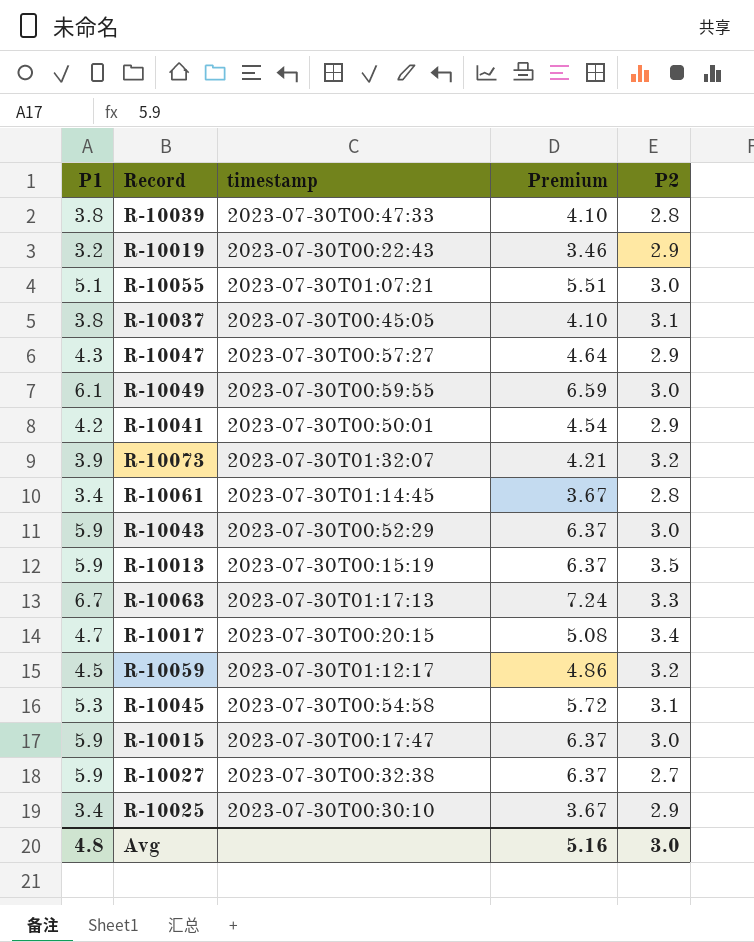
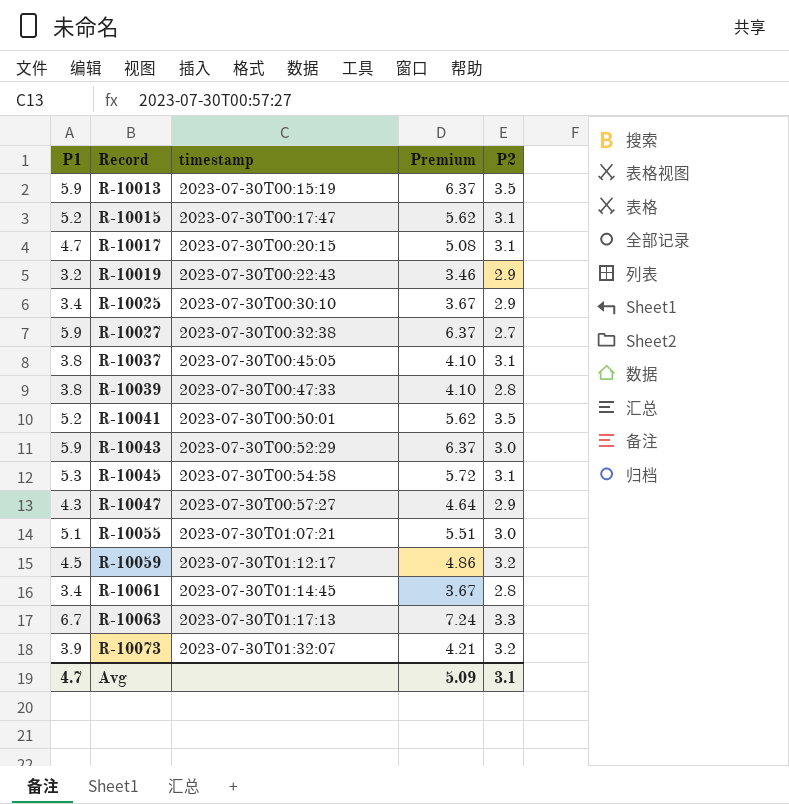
row order: none -> Record ascending
row R-10049: 6.1 | 2023-07-30T00:59:55 | 6.59 | 3.0 -> none
R-10015 | P1: 5.9 -> 5.2
R-10015 | Premium: 6.37 -> 5.62
R-10015 | P2: 3.0 -> 3.1
R-10017 | P2: 3.4 -> 3.1
R-10041 | P1: 4.2 -> 5.2
R-10041 | Premium: 4.54 -> 5.62
R-10041 | P2: 2.9 -> 3.5
Avg | P1: 4.8 -> 4.7
Avg | Premium: 5.16 -> 5.09
Avg | P2: 3.0 -> 3.1

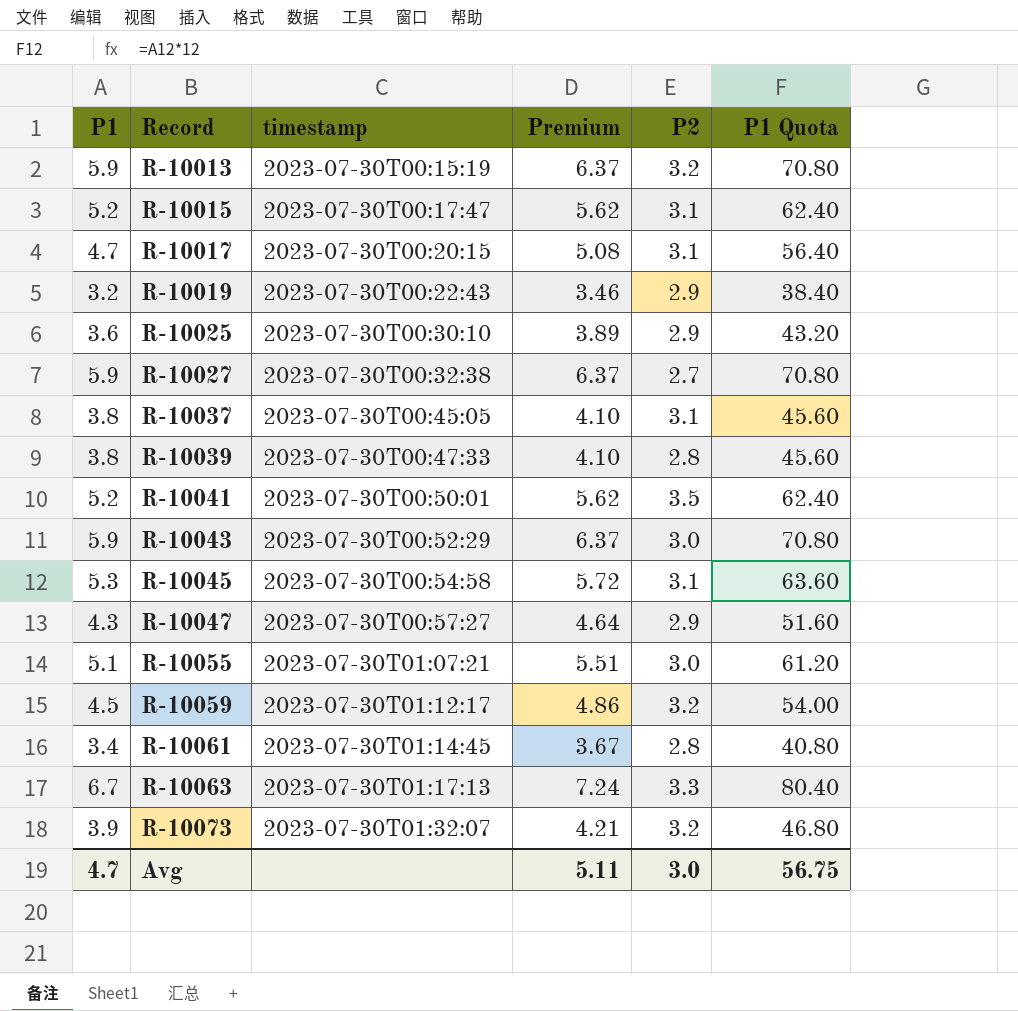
column P1 Quota | formula: none -> [P1] * 12
R-10013 | P2: 3.5 -> 3.2
R-10025 | P1: 3.4 -> 3.6
R-10025 | Premium: 3.67 -> 3.89
Avg | Premium: 5.09 -> 5.11
Avg | P2: 3.1 -> 3.0

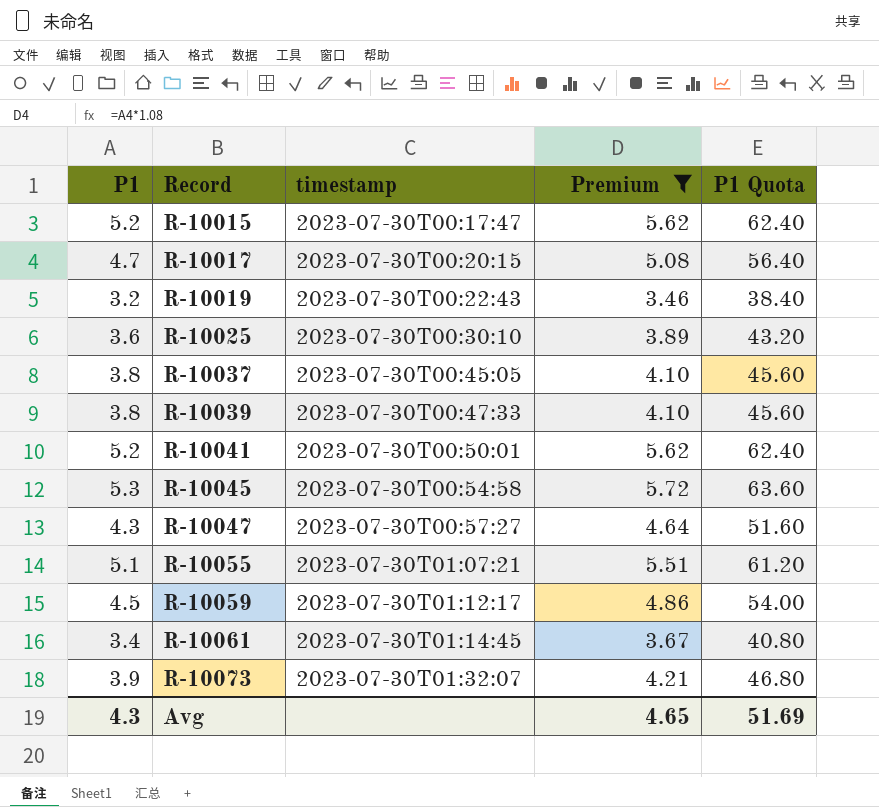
filter: none -> Premium <= 5.72
column P2 | position: 5 -> none
Avg | P1: 4.7 -> 4.3
Avg | Premium: 5.11 -> 4.65
Avg | P1 Quota: 56.75 -> 51.69

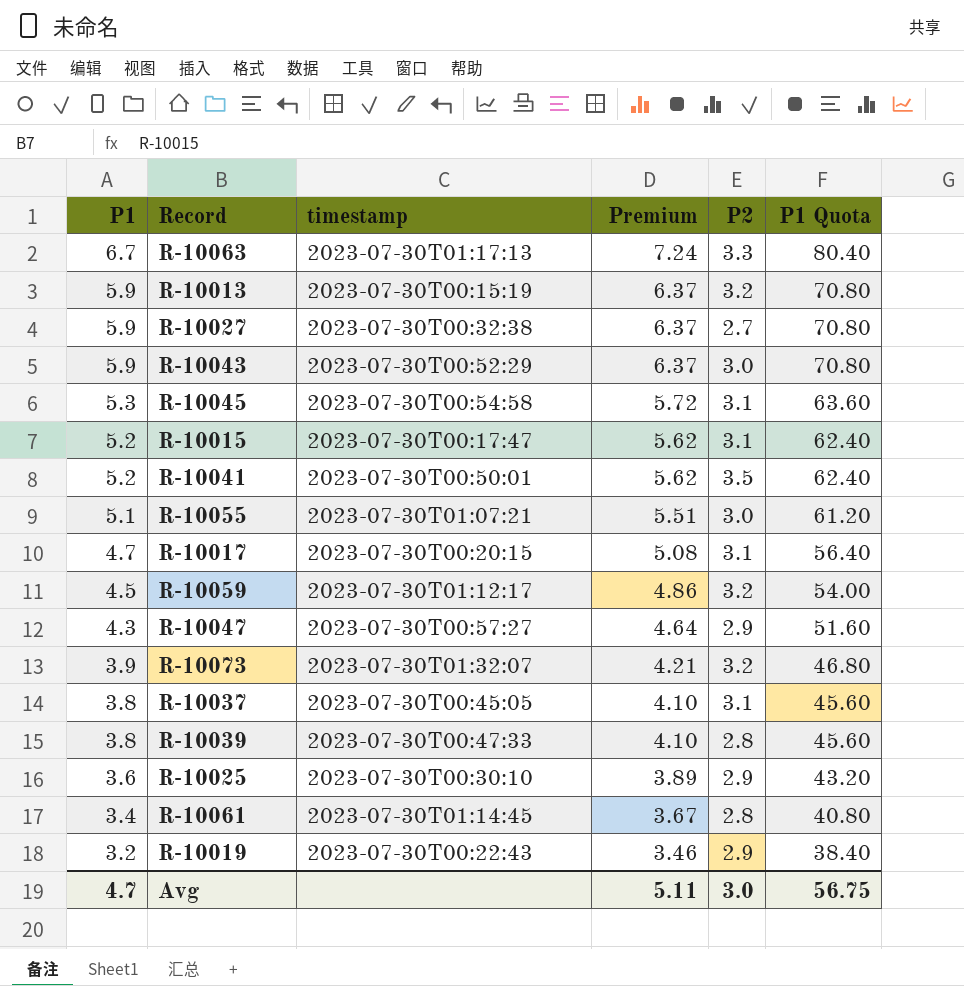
filter: Premium <= 5.72 -> none
row order: Record ascending -> P1 descending
column P2 | position: none -> 5
Avg | P1: 4.3 -> 4.7
Avg | Premium: 4.65 -> 5.11
Avg | P1 Quota: 51.69 -> 56.75

